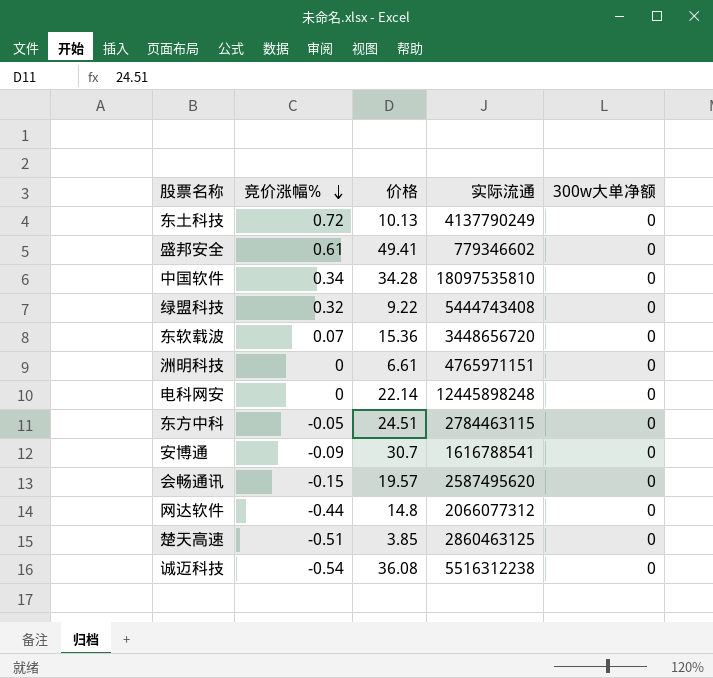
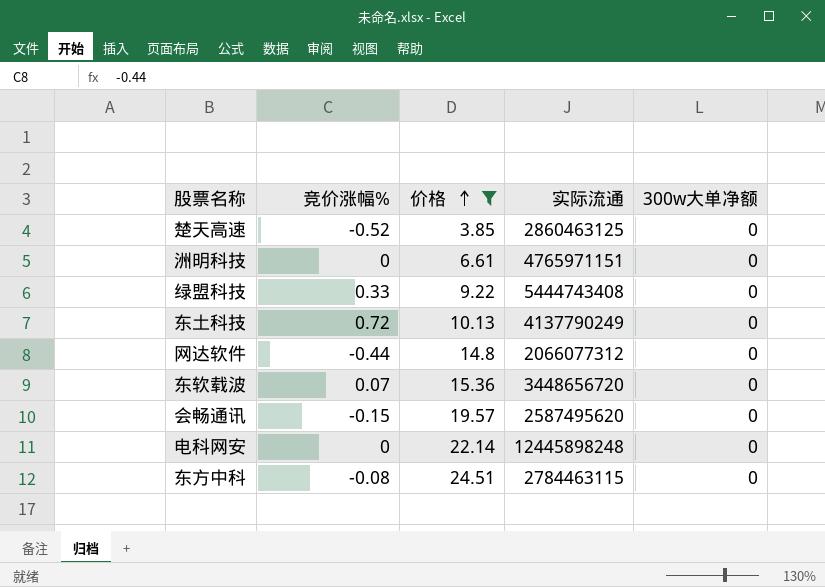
filter: none -> 价格 <= 24.51
row order: 竞价涨幅% descending -> 价格 ascending
楚天高速 | 竞价涨幅%: -0.51 -> -0.52
绿盟科技 | 竞价涨幅%: 0.32 -> 0.33
东方中科 | 竞价涨幅%: -0.05 -> -0.08

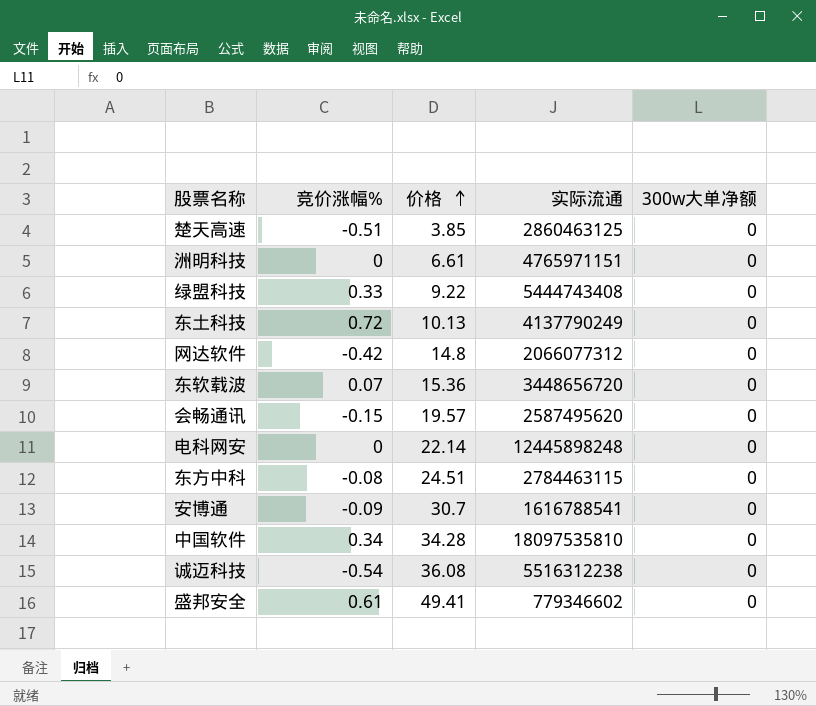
filter: 价格 <= 24.51 -> none
楚天高速 | 竞价涨幅%: -0.52 -> -0.51
网达软件 | 竞价涨幅%: -0.44 -> -0.42

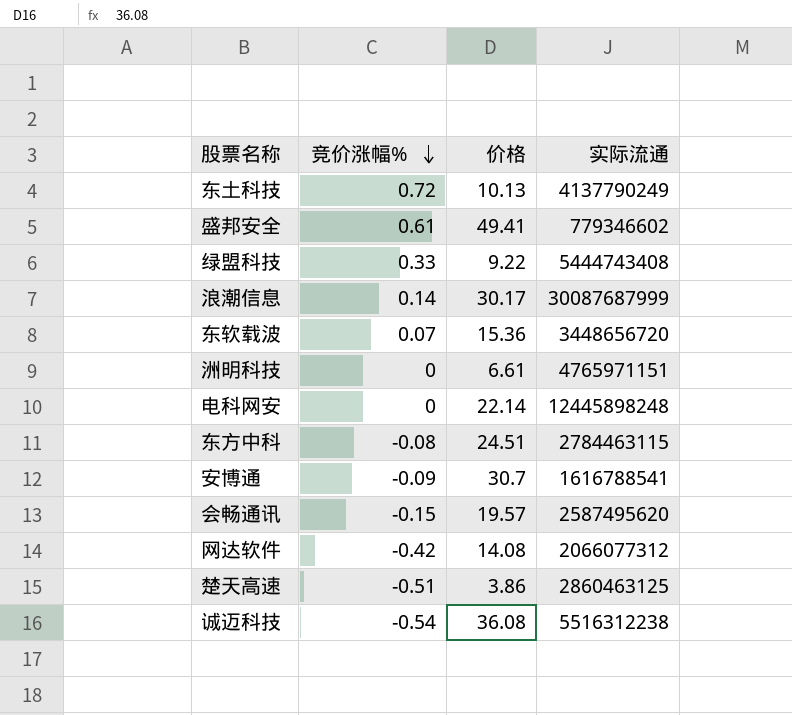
row order: 价格 ascending -> 竞价涨幅% descending
column 300w大单净额 | position: 5 -> none
row 中国软件: 0.34 | 34.28 | 18097535810 | 0 -> none
row 浪潮信息: none -> 0.14 | 30.17 | 30087687999
网达软件 | 价格: 14.8 -> 14.08
楚天高速 | 价格: 3.85 -> 3.86

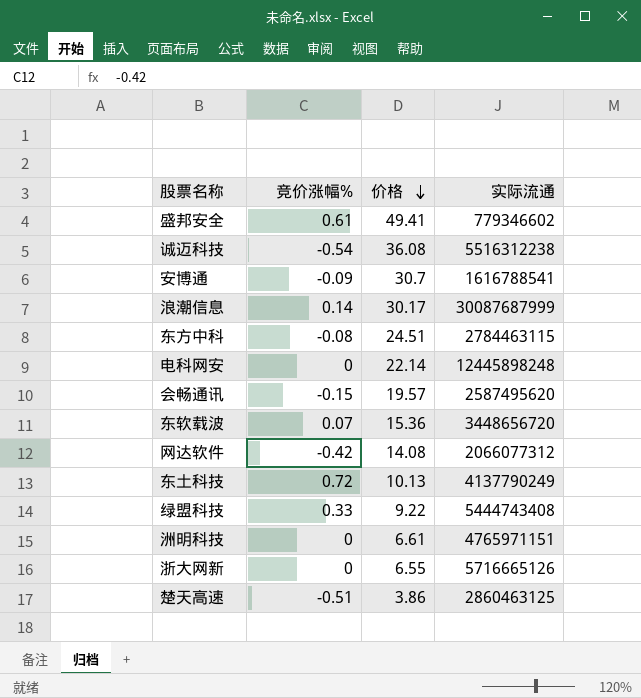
row order: 竞价涨幅% descending -> 价格 descending
row 浙大网新: none -> 0 | 6.55 | 5716665126

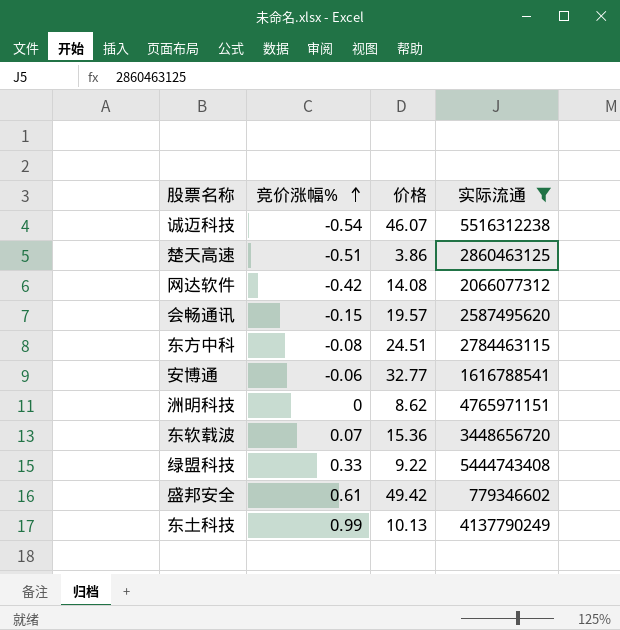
filter: none -> 实际流通 <= 5516312238
row order: 价格 descending -> 竞价涨幅% ascending
诚迈科技 | 价格: 36.08 -> 46.07
安博通 | 竞价涨幅%: -0.09 -> -0.06
安博通 | 价格: 30.7 -> 32.77
洲明科技 | 价格: 6.61 -> 8.62
盛邦安全 | 价格: 49.41 -> 49.42
东土科技 | 竞价涨幅%: 0.72 -> 0.99

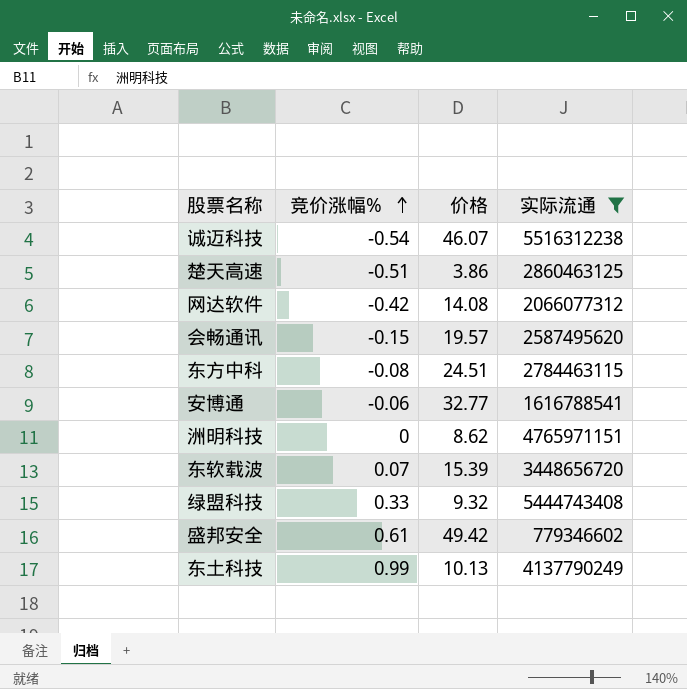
东软载波 | 价格: 15.36 -> 15.39
绿盟科技 | 价格: 9.22 -> 9.32

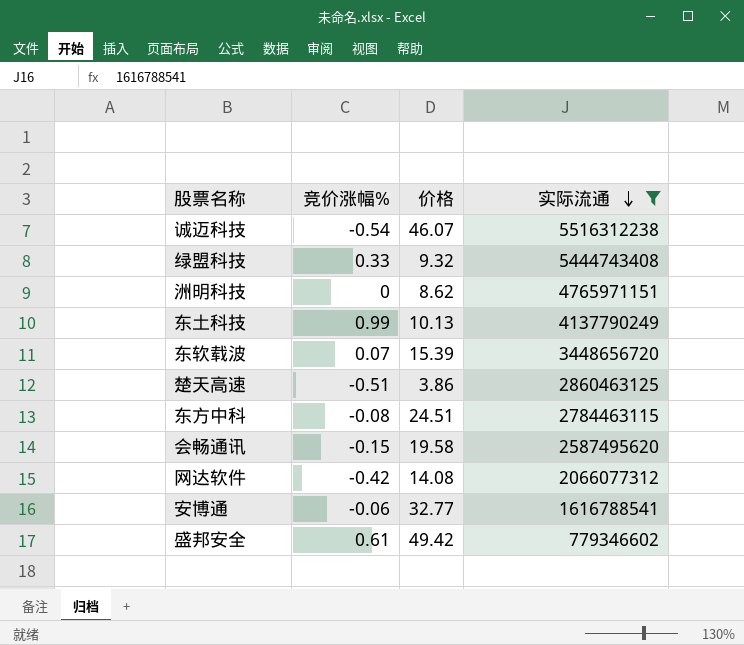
row order: 竞价涨幅% ascending -> 实际流通 descending
会畅通讯 | 价格: 19.57 -> 19.58

